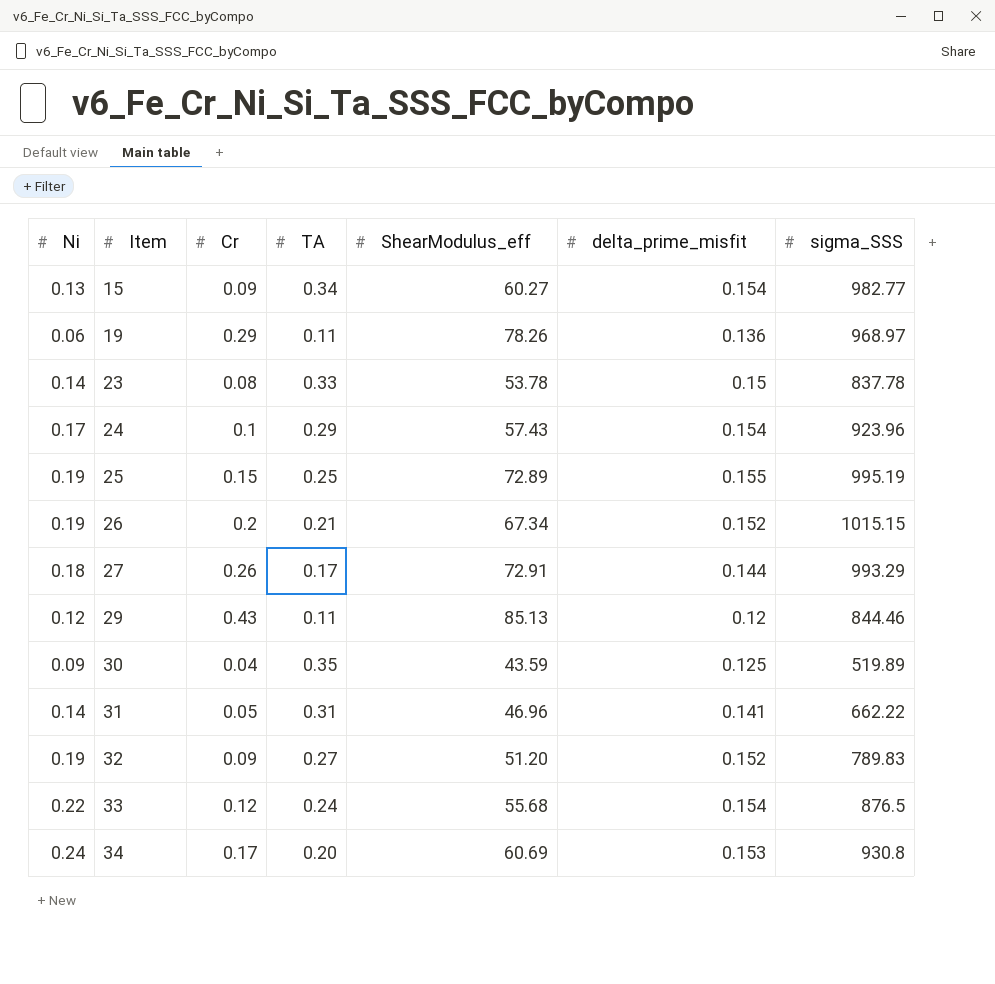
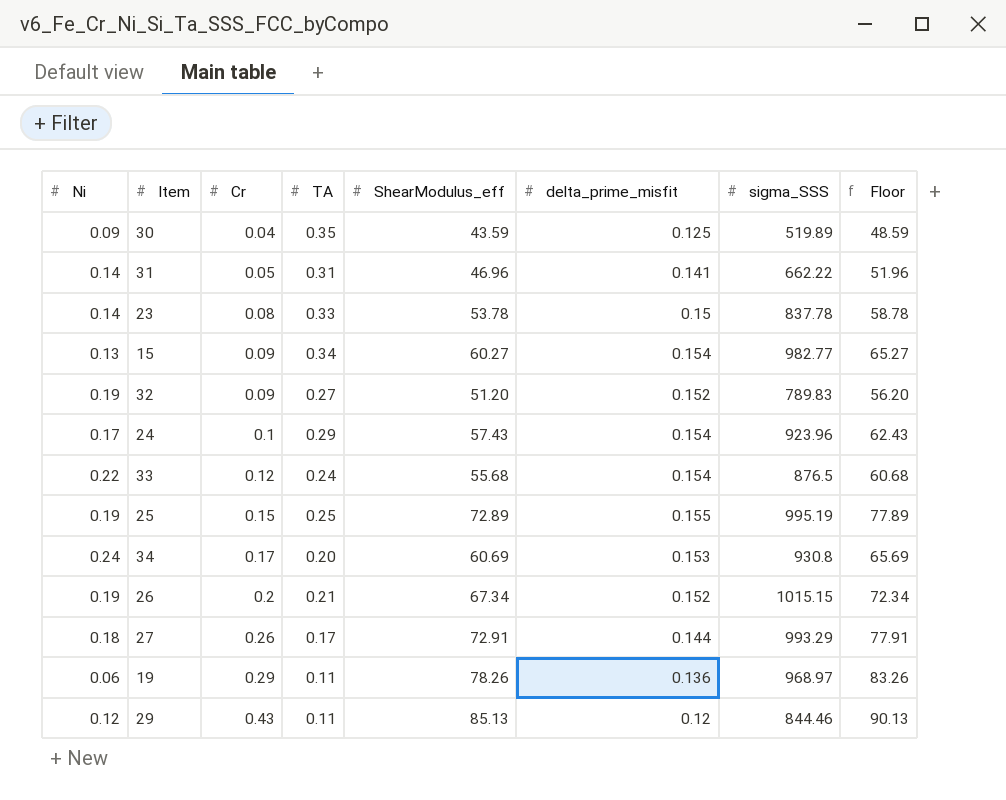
row order: Item ascending -> Cr ascending
column Floor | formula: none -> [ShearModulus_eff] + 5

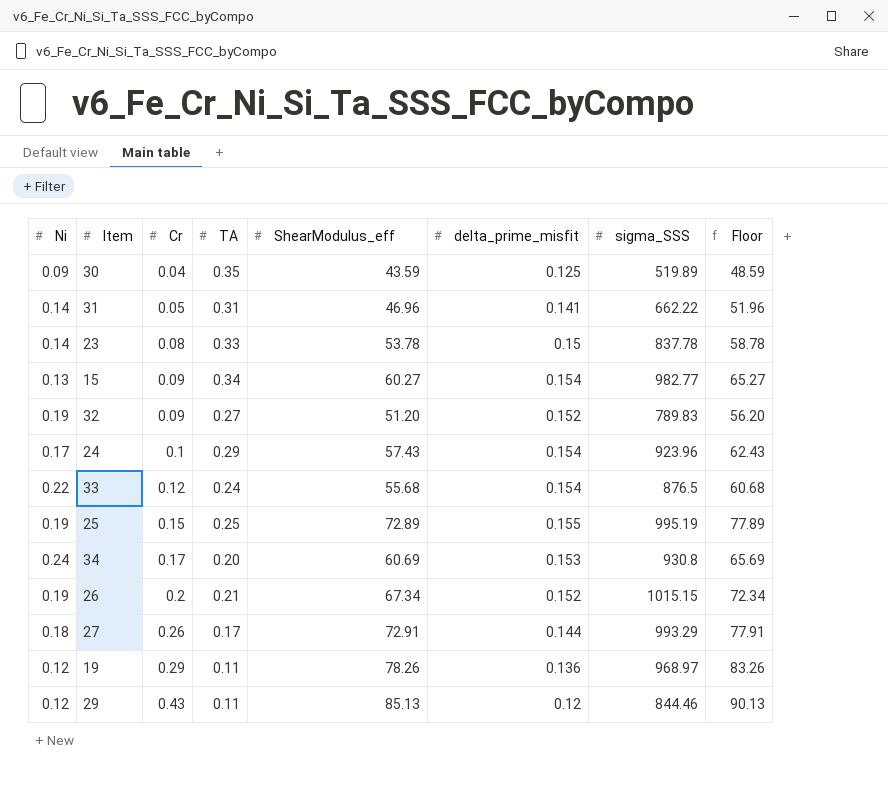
19 | Ni: 0.06 -> 0.12

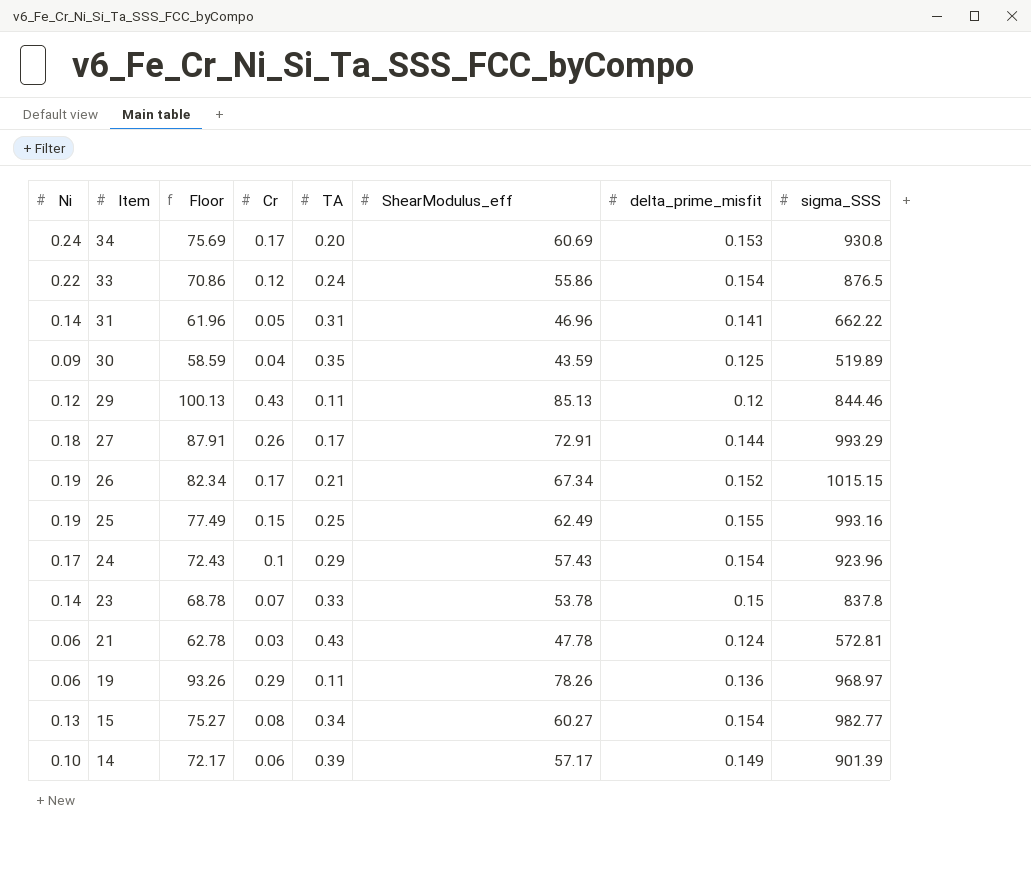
row order: Cr ascending -> Item descending
column Floor | formula: [ShearModulus_eff] + 5 -> [ShearModulus_eff] + 15
column Floor | position: 8 -> 3
row 32: 0.19 | 0.09 | 0.27 | 51.20 | 0.152 | 789.83 | 56.20 -> none
33 | ShearModulus_eff: 55.68 -> 55.86
26 | Cr: 0.2 -> 0.17
25 | ShearModulus_eff: 72.89 -> 62.49
25 | sigma_SSS: 995.19 -> 993.16
23 | Cr: 0.08 -> 0.07
23 | sigma_SSS: 837.78 -> 837.8
row 21: none -> 0.06 | 62.78 | 0.03 | 0.43 | 47.78 | 0.124 | 572.81
19 | Ni: 0.12 -> 0.06
15 | Cr: 0.09 -> 0.08
row 14: none -> 0.10 | 72.17 | 0.06 | 0.39 | 57.17 | 0.149 | 901.39

